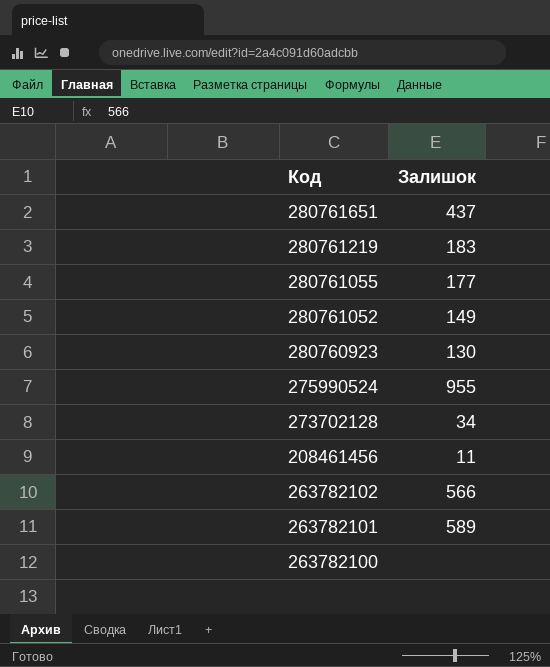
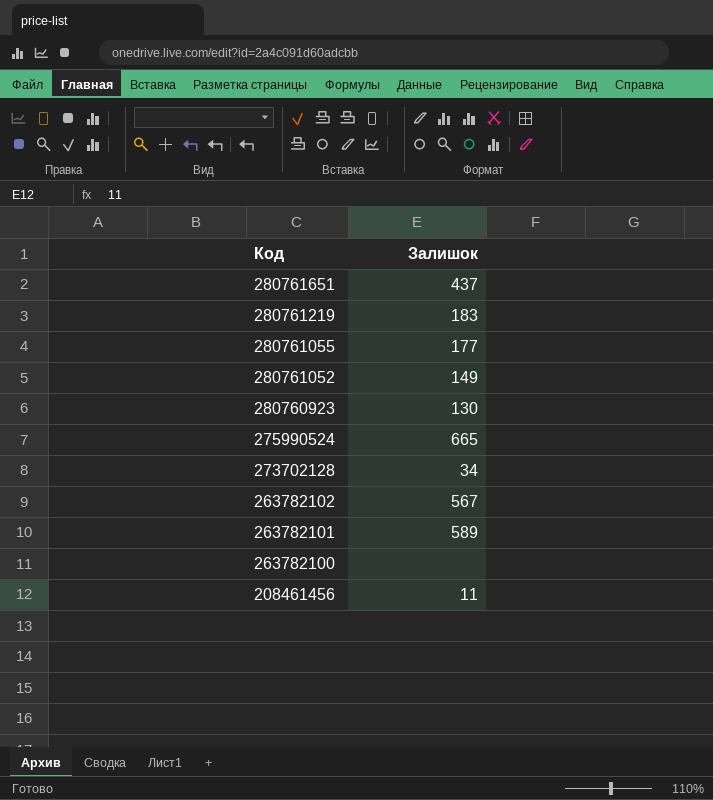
row order: none -> Код descending
275990524 | Залишок: 955 -> 665
263782102 | Залишок: 566 -> 567

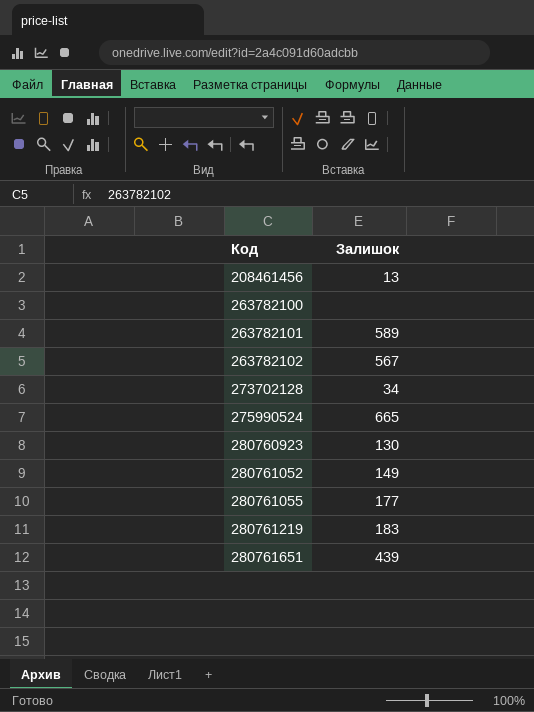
row order: Код descending -> Код ascending
208461456 | Залишок: 11 -> 13
280761651 | Залишок: 437 -> 439

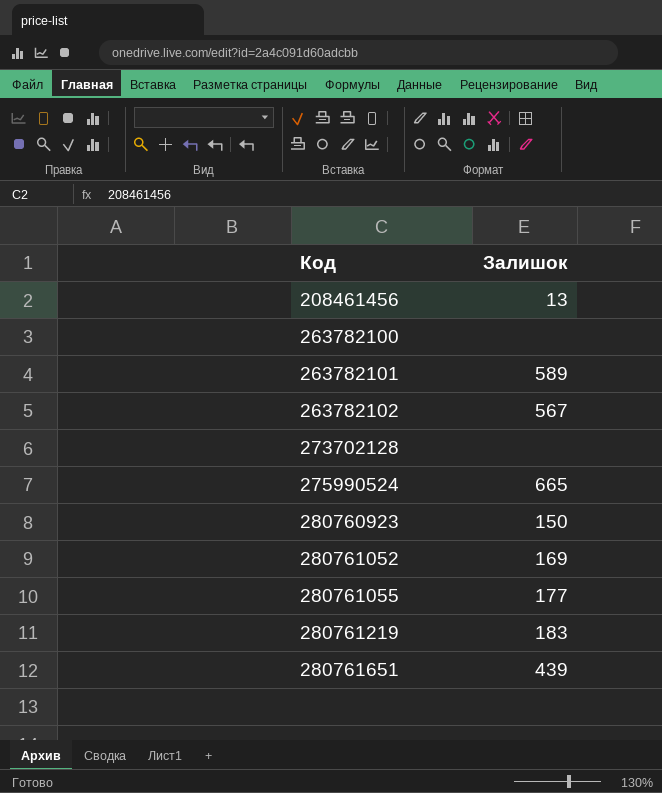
273702128 | Залишок: 34 -> none
280760923 | Залишок: 130 -> 150
280761052 | Залишок: 149 -> 169

